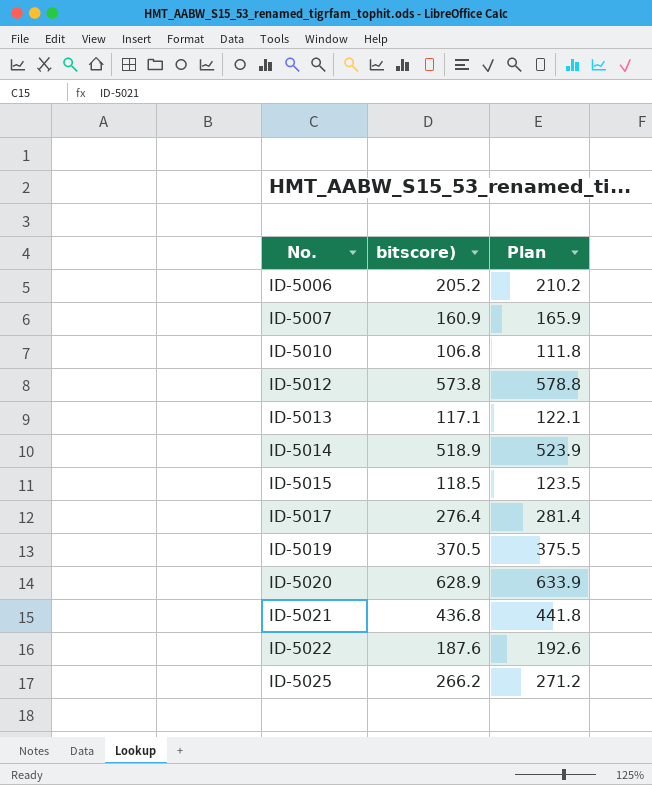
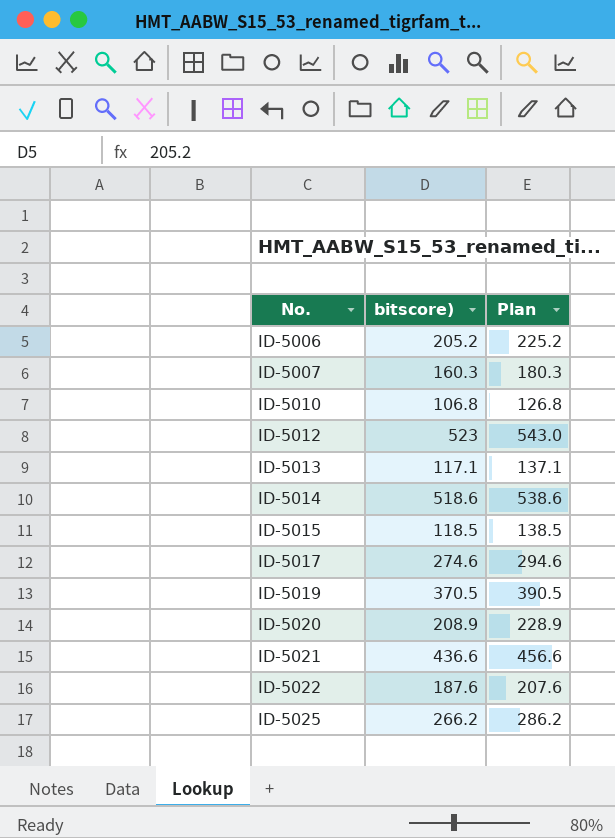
column Plan | formula: [bitscore)] + 5 -> [bitscore)] + 20
ID-5007 | bitscore): 160.9 -> 160.3
ID-5012 | bitscore): 573.8 -> 523
ID-5014 | bitscore): 518.9 -> 518.6
ID-5017 | bitscore): 276.4 -> 274.6
ID-5020 | bitscore): 628.9 -> 208.9
ID-5021 | bitscore): 436.8 -> 436.6

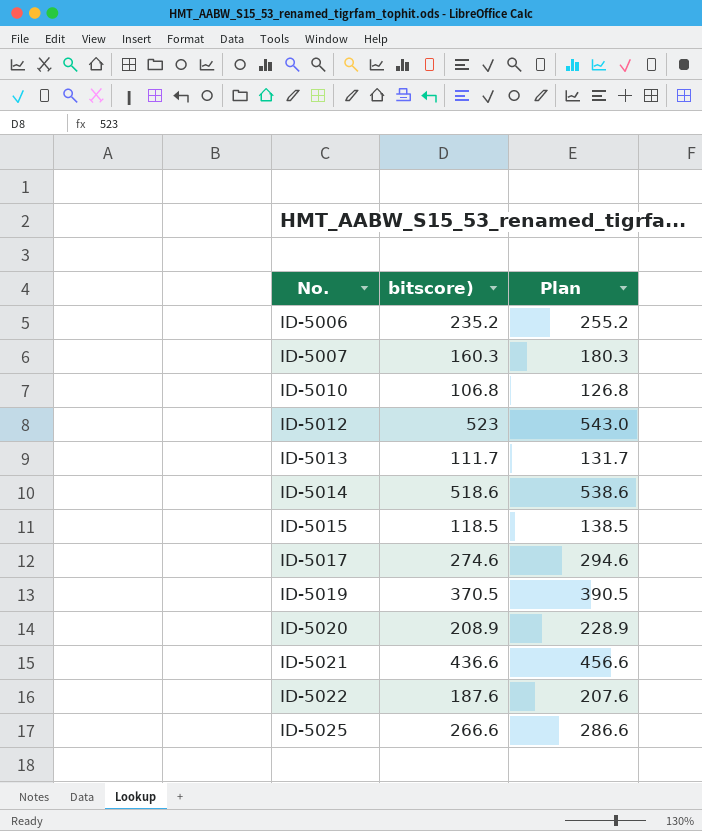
ID-5006 | bitscore): 205.2 -> 235.2
ID-5006 | Plan: 225.2 -> 255.2
ID-5013 | bitscore): 117.1 -> 111.7
ID-5013 | Plan: 137.1 -> 131.7
ID-5025 | bitscore): 266.2 -> 266.6
ID-5025 | Plan: 286.2 -> 286.6

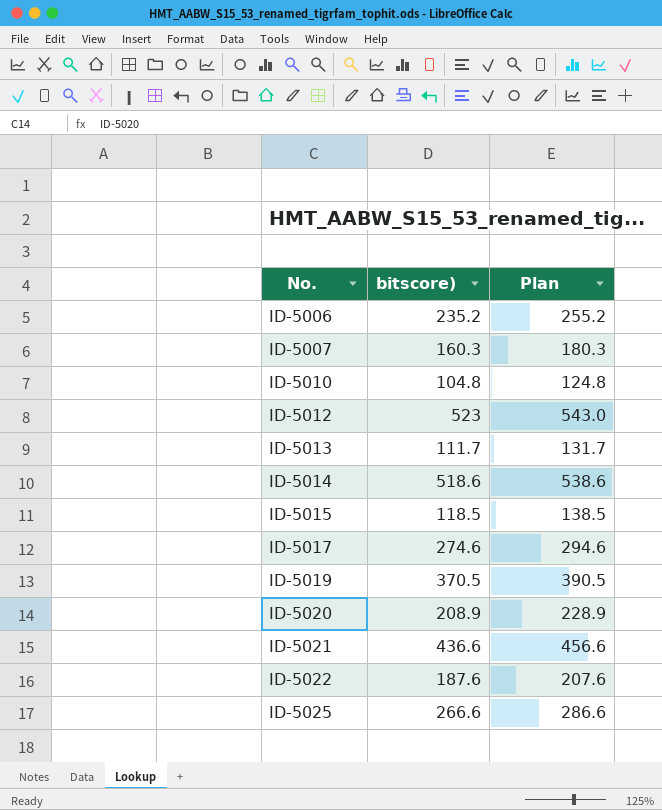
ID-5010 | bitscore): 106.8 -> 104.8
ID-5010 | Plan: 126.8 -> 124.8

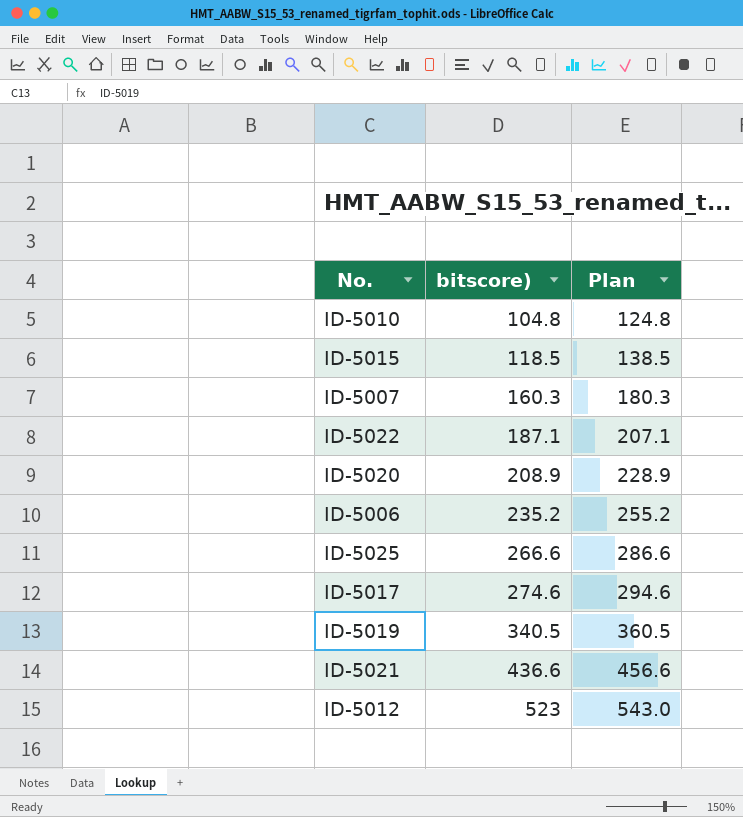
row order: No. ascending -> bitscore) ascending
row ID-5013: 111.7 | 131.7 -> none
row ID-5014: 518.6 | 538.6 -> none
ID-5022 | bitscore): 187.6 -> 187.1
ID-5022 | Plan: 207.6 -> 207.1
ID-5019 | bitscore): 370.5 -> 340.5
ID-5019 | Plan: 390.5 -> 360.5

